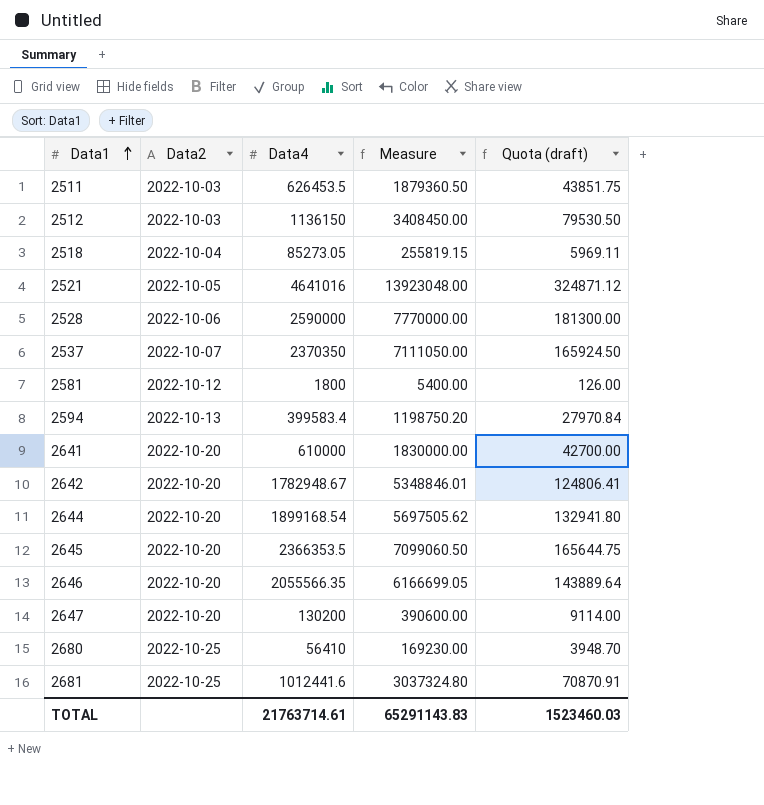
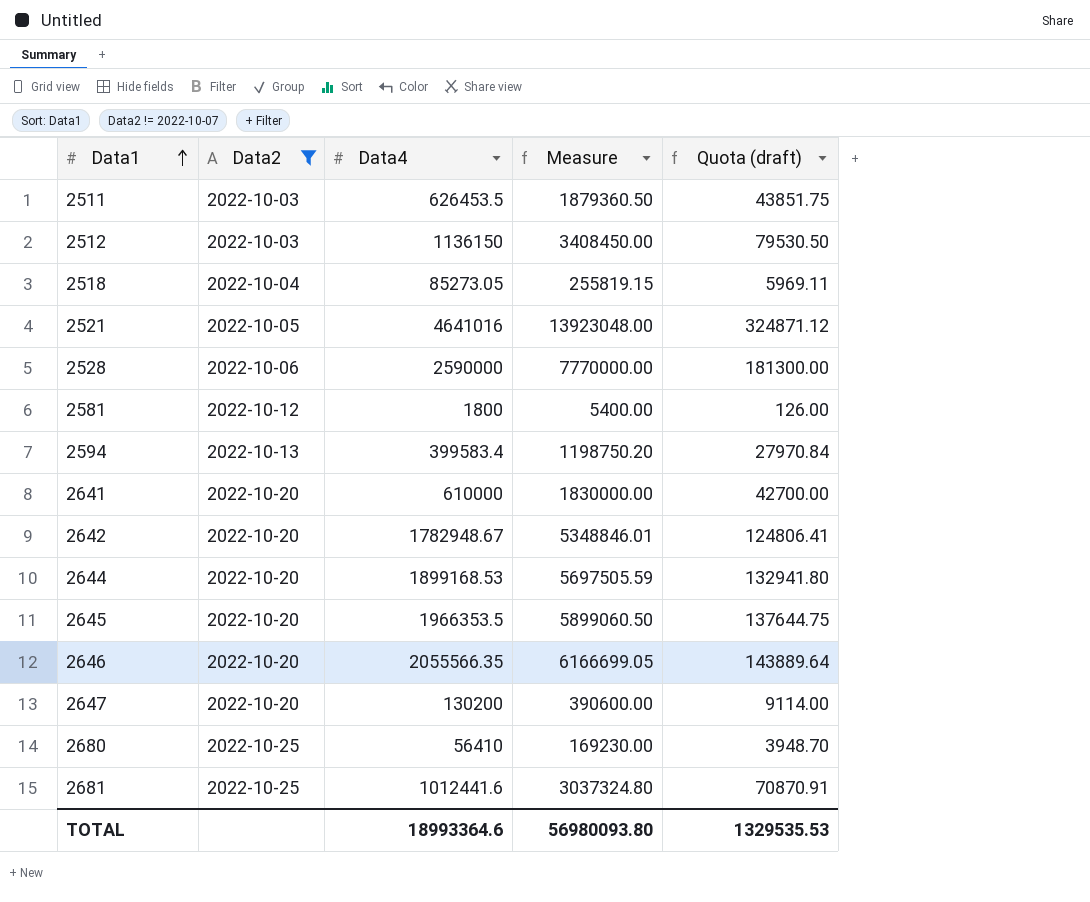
filter: none -> Data2 != 2022-10-07
2644 | Data4: 1899168.54 -> 1899168.53
2644 | Measure: 5697505.62 -> 5697505.59
2645 | Data4: 2366353.5 -> 1966353.5
2645 | Measure: 7099060.50 -> 5899060.50
2645 | Quota (draft): 165644.75 -> 137644.75
TOTAL | Data4: 21763714.61 -> 18993364.6
TOTAL | Measure: 65291143.83 -> 56980093.80
TOTAL | Quota (draft): 1523460.03 -> 1329535.53

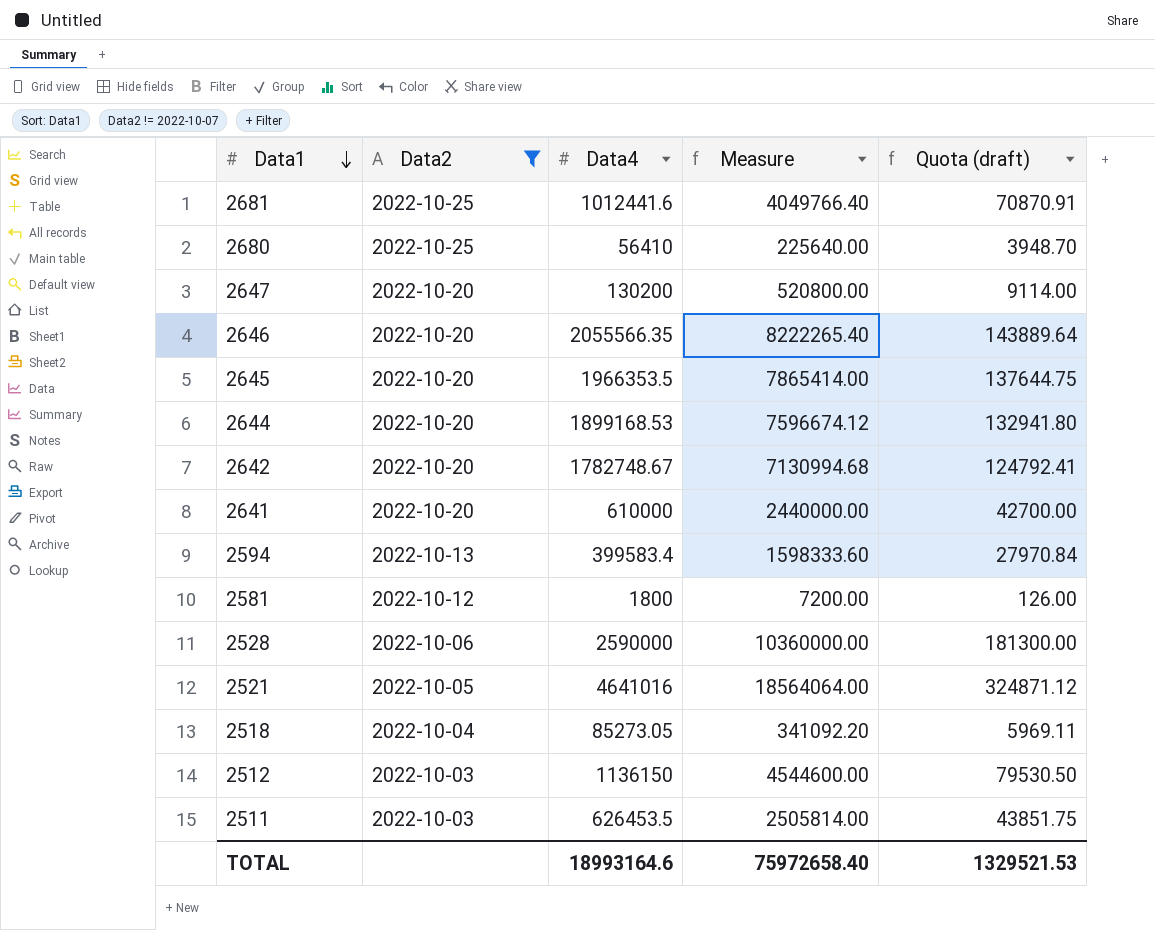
row order: Data1 ascending -> Data1 descending
column Measure | formula: [Data4] * 3 -> [Data4] * 4
2642 | Data4: 1782948.67 -> 1782748.67
2642 | Quota (draft): 124806.41 -> 124792.41
TOTAL | Data4: 18993364.6 -> 18993164.6
TOTAL | Measure: 56980093.80 -> 75972658.40
TOTAL | Quota (draft): 1329535.53 -> 1329521.53

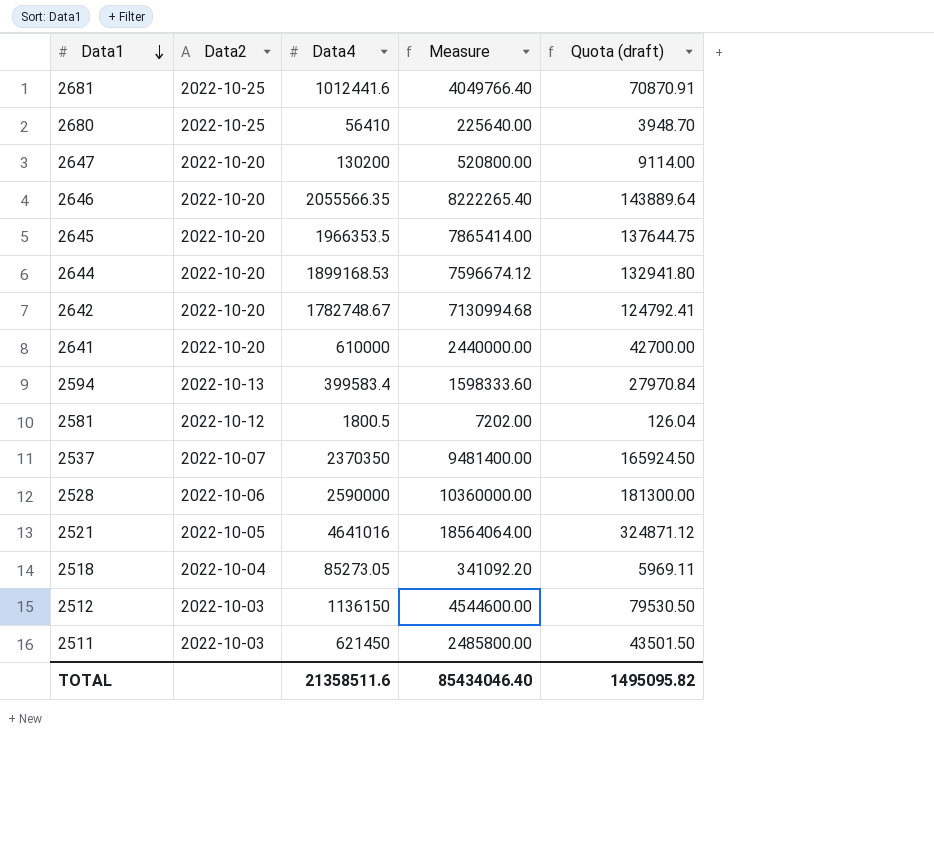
filter: Data2 != 2022-10-07 -> none
2581 | Data4: 1800 -> 1800.5
2581 | Measure: 7200.00 -> 7202.00
2581 | Quota (draft): 126.00 -> 126.04
2511 | Data4: 626453.5 -> 621450
2511 | Measure: 2505814.00 -> 2485800.00
2511 | Quota (draft): 43851.75 -> 43501.50
TOTAL | Data4: 18993164.6 -> 21358511.6
TOTAL | Measure: 75972658.40 -> 85434046.40
TOTAL | Quota (draft): 1329521.53 -> 1495095.82

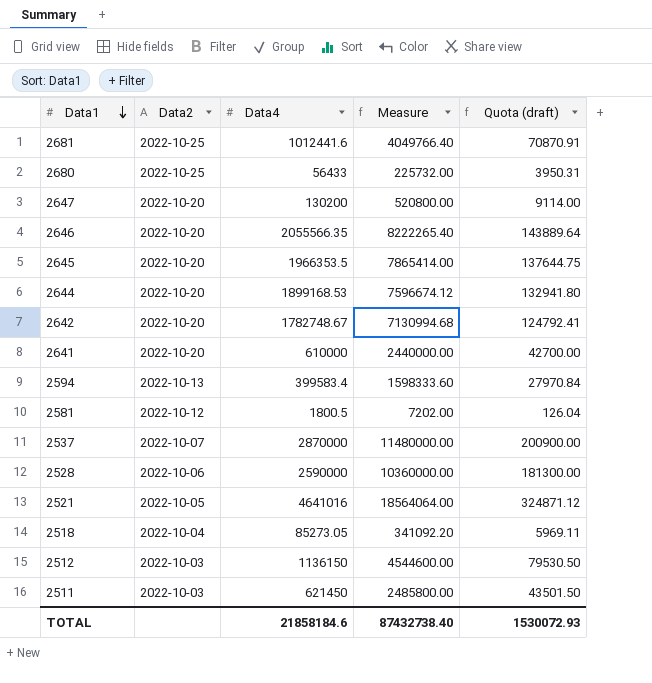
2680 | Data4: 56410 -> 56433
2680 | Measure: 225640.00 -> 225732.00
2680 | Quota (draft): 3948.70 -> 3950.31
2537 | Data4: 2370350 -> 2870000
2537 | Measure: 9481400.00 -> 11480000.00
2537 | Quota (draft): 165924.50 -> 200900.00
TOTAL | Data4: 21358511.6 -> 21858184.6
TOTAL | Measure: 85434046.40 -> 87432738.40
TOTAL | Quota (draft): 1495095.82 -> 1530072.93

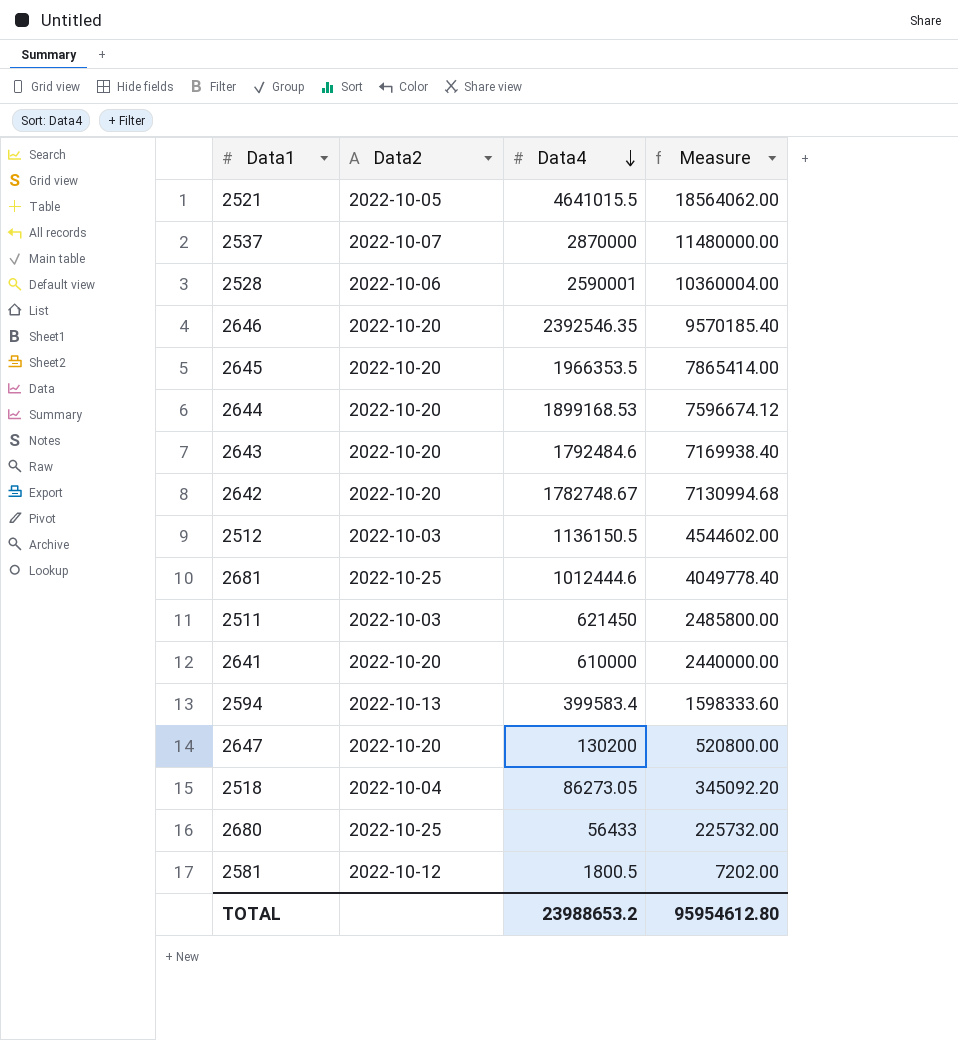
row order: Data1 descending -> Data4 descending
column Quota (draft) | formula: [Data4] * 0.07 -> none
2521 | Data4: 4641016 -> 4641015.5
2521 | Measure: 18564064.00 -> 18564062.00
2528 | Data4: 2590000 -> 2590001
2528 | Measure: 10360000.00 -> 10360004.00
2646 | Data4: 2055566.35 -> 2392546.35
2646 | Measure: 8222265.40 -> 9570185.40
row 2643: none -> 2022-10-20 | 1792484.6 | 7169938.40
2512 | Data4: 1136150 -> 1136150.5
2512 | Measure: 4544600.00 -> 4544602.00
2681 | Data4: 1012441.6 -> 1012444.6
2681 | Measure: 4049766.40 -> 4049778.40
2518 | Data4: 85273.05 -> 86273.05
2518 | Measure: 341092.20 -> 345092.20
TOTAL | Data4: 21858184.6 -> 23988653.2
TOTAL | Measure: 87432738.40 -> 95954612.80

